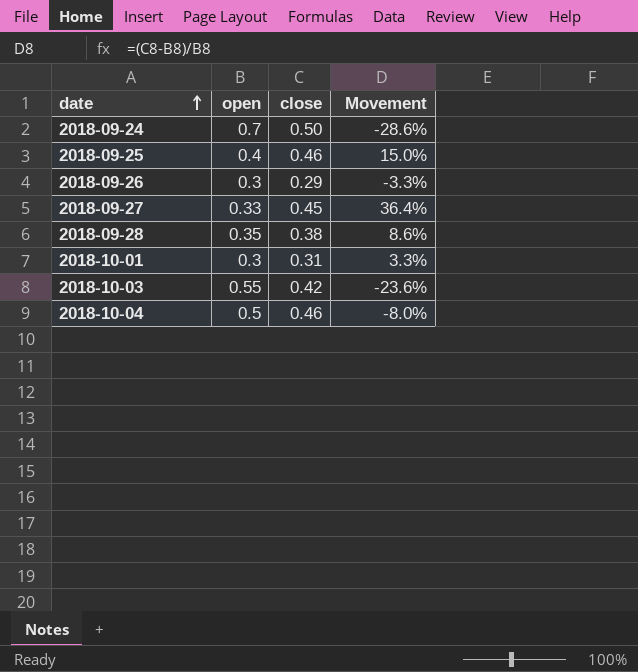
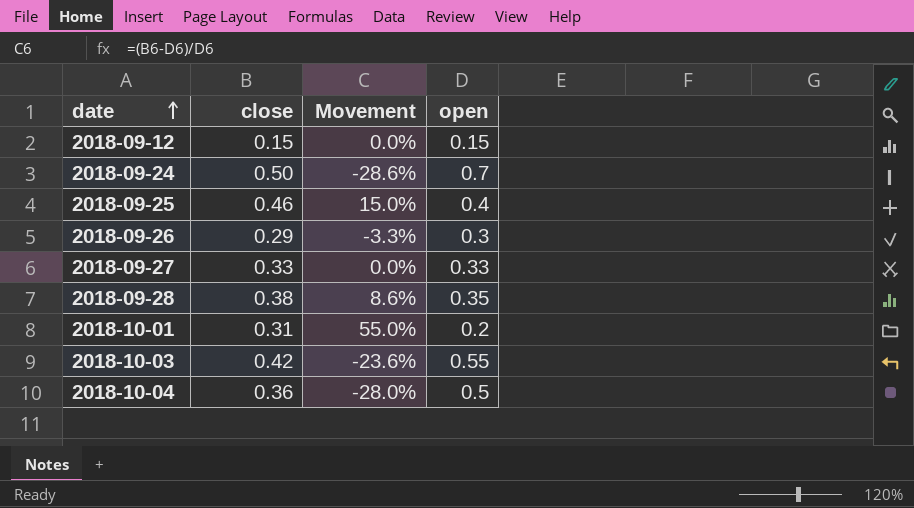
column open | position: 2 -> 4
row 2018-09-12: none -> 0.15 | 0.0% | 0.15
2018-09-27 | close: 0.45 -> 0.33
2018-09-27 | Movement: 36.4% -> 0.0%
2018-10-01 | Movement: 3.3% -> 55.0%
2018-10-01 | open: 0.3 -> 0.2
2018-10-04 | close: 0.46 -> 0.36
2018-10-04 | Movement: -8.0% -> -28.0%

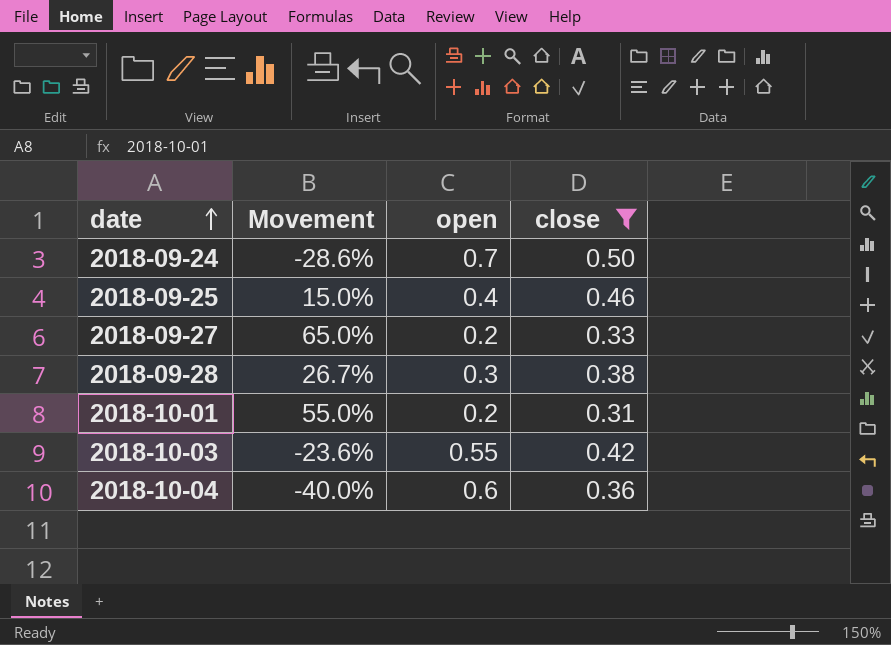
filter: none -> close >= 0.31
column close | position: 2 -> 4
2018-09-27 | Movement: 0.0% -> 65.0%
2018-09-27 | open: 0.33 -> 0.2
2018-09-28 | Movement: 8.6% -> 26.7%
2018-09-28 | open: 0.35 -> 0.3
2018-10-04 | Movement: -28.0% -> -40.0%
2018-10-04 | open: 0.5 -> 0.6

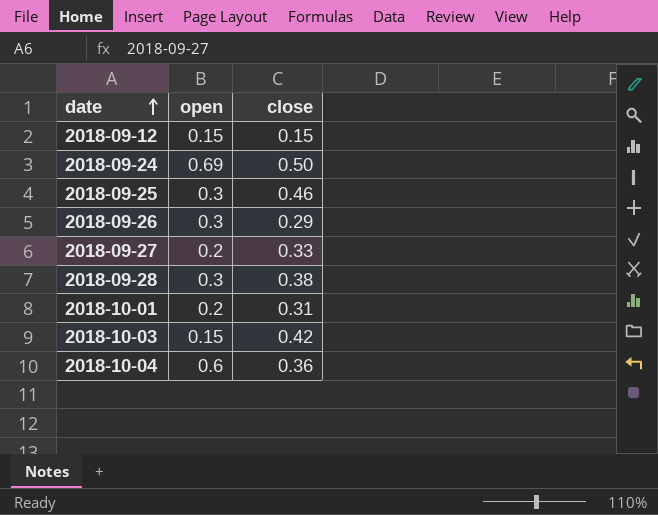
filter: close >= 0.31 -> none
column Movement | formula: ([close] - [open]) / [open] -> none
2018-09-24 | open: 0.7 -> 0.69
2018-09-25 | open: 0.4 -> 0.3
2018-10-03 | open: 0.55 -> 0.15

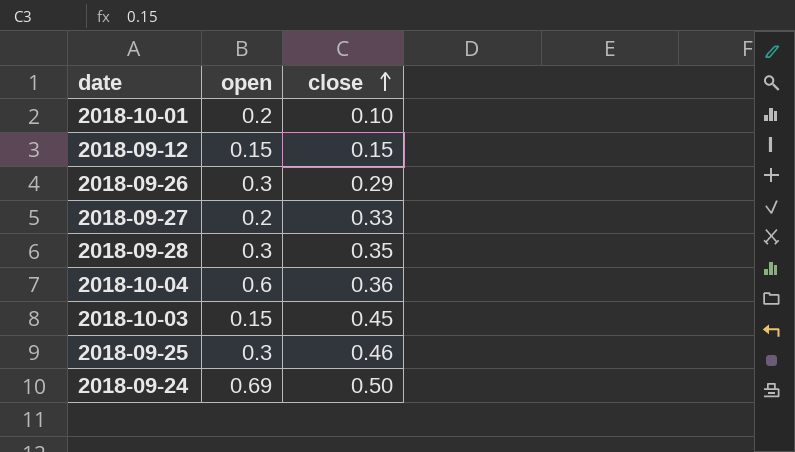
row order: date ascending -> close ascending
2018-10-01 | close: 0.31 -> 0.10
2018-09-28 | close: 0.38 -> 0.35
2018-10-03 | close: 0.42 -> 0.45

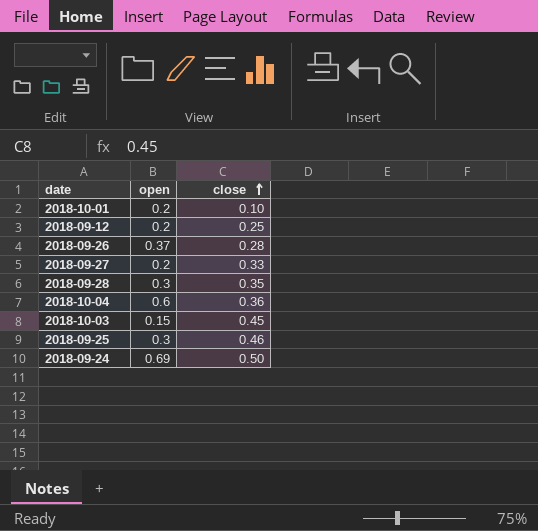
2018-09-12 | open: 0.15 -> 0.2
2018-09-12 | close: 0.15 -> 0.25
2018-09-26 | open: 0.3 -> 0.37
2018-09-26 | close: 0.29 -> 0.28

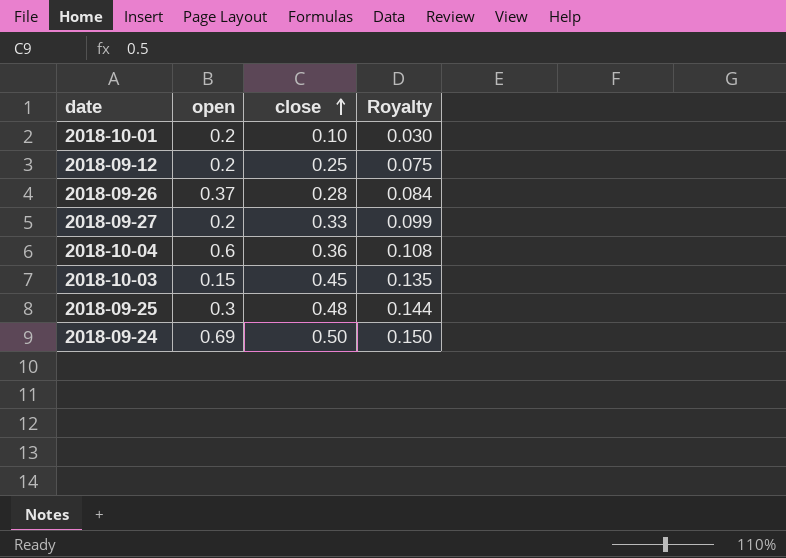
column Royalty | formula: none -> [close] * 0.3
row 2018-09-28: 0.3 | 0.35 -> none
2018-09-25 | close: 0.46 -> 0.48

